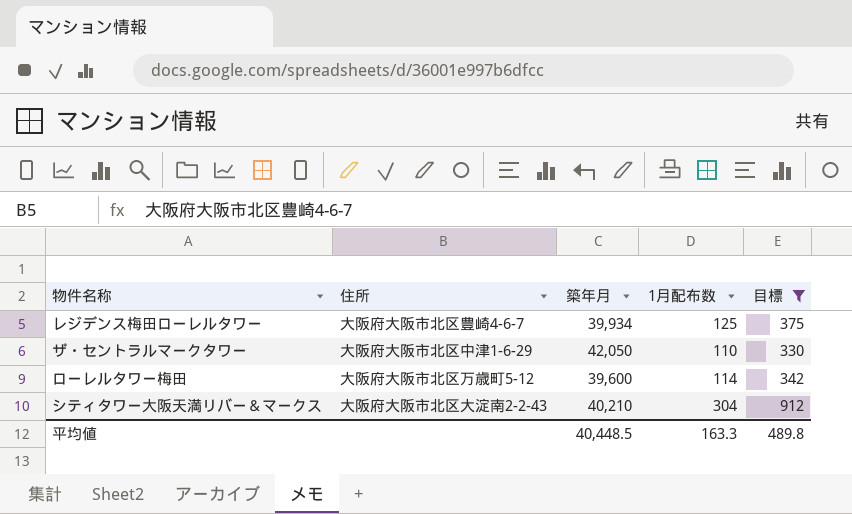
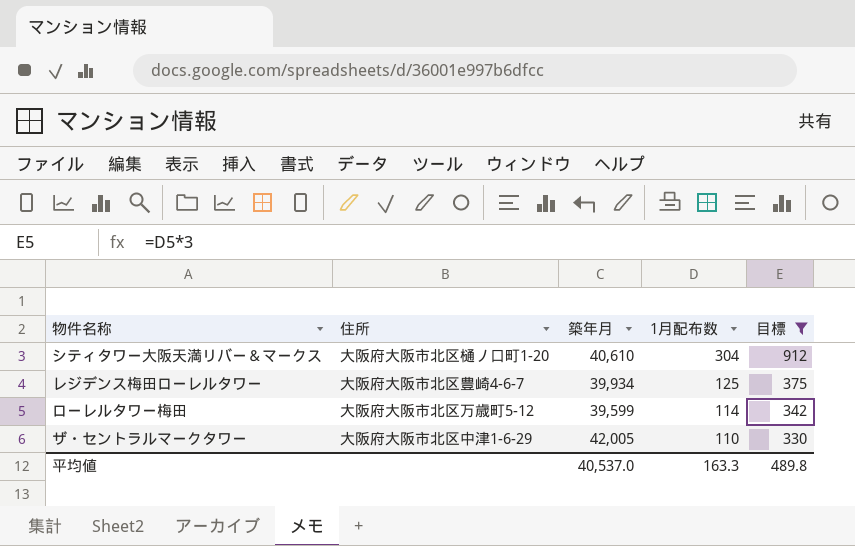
row order: none -> 1月配布数 descending
シティタワー大阪天満リバー＆マークス | 住所: 大阪府大阪市北区大淀南2-2-43 -> 大阪府大阪市北区樋ノ口町1-20
シティタワー大阪天満リバー＆マークス | 築年月: 40,210 -> 40,610
ローレルタワー梅田 | 築年月: 39,600 -> 39,599
ザ・セントラルマークタワー | 築年月: 42,050 -> 42,005
平均値 | 築年月: 40,448.5 -> 40,537.0

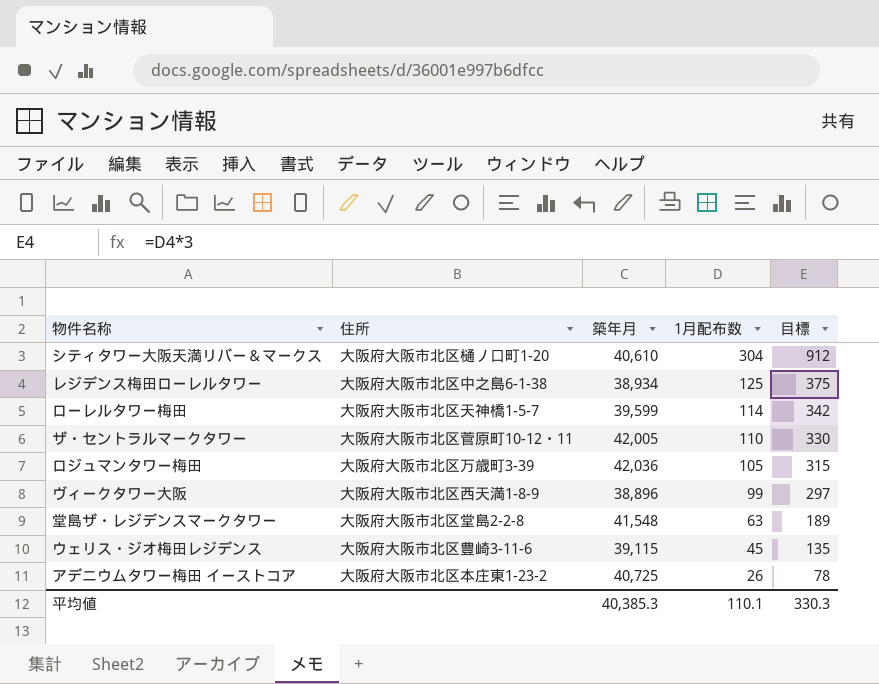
filter: 目標 >= 330 -> none
レジデンス梅田ローレルタワー | 住所: 大阪府大阪市北区豊崎4-6-7 -> 大阪府大阪市北区中之島6-1-38
レジデンス梅田ローレルタワー | 築年月: 39,934 -> 38,934
ローレルタワー梅田 | 住所: 大阪府大阪市北区万歳町5-12 -> 大阪府大阪市北区天神橋1-5-7
ザ・セントラルマークタワー | 住所: 大阪府大阪市北区中津1-6-29 -> 大阪府大阪市北区菅原町10-12・11
平均値 | 築年月: 40,537.0 -> 40,385.3
平均値 | 1月配布数: 163.3 -> 110.1
平均値 | 目標: 489.8 -> 330.3

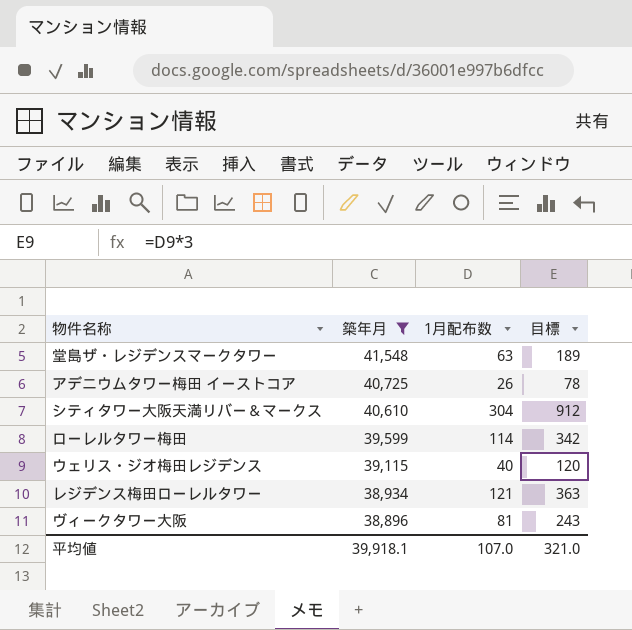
filter: none -> 築年月 <= 41,548
row order: 1月配布数 descending -> 築年月 descending
column 住所 | position: 2 -> none
ウェリス・ジオ梅田レジデンス | 1月配布数: 45 -> 40
ウェリス・ジオ梅田レジデンス | 目標: 135 -> 120
レジデンス梅田ローレルタワー | 1月配布数: 125 -> 121
レジデンス梅田ローレルタワー | 目標: 375 -> 363
ヴィークタワー大阪 | 1月配布数: 99 -> 81
ヴィークタワー大阪 | 目標: 297 -> 243
平均値 | 築年月: 40,385.3 -> 39,918.1
平均値 | 1月配布数: 110.1 -> 107.0
平均値 | 目標: 330.3 -> 321.0

